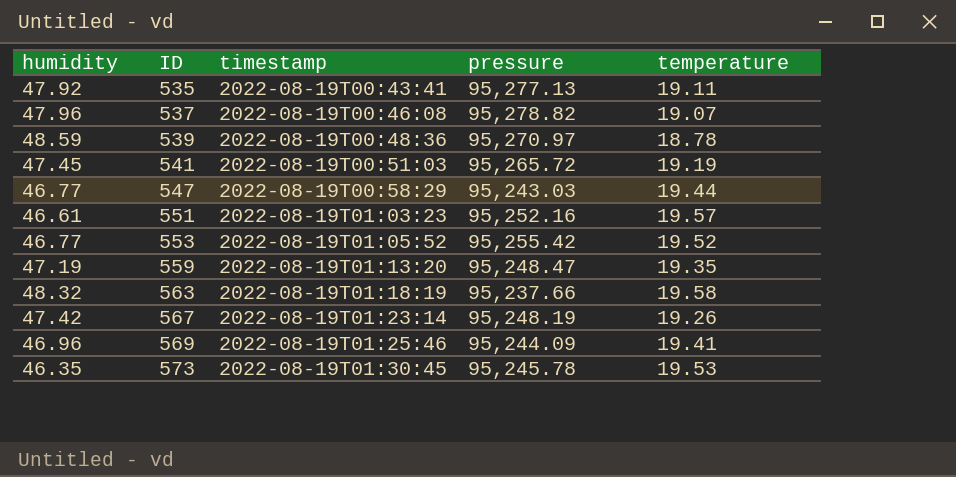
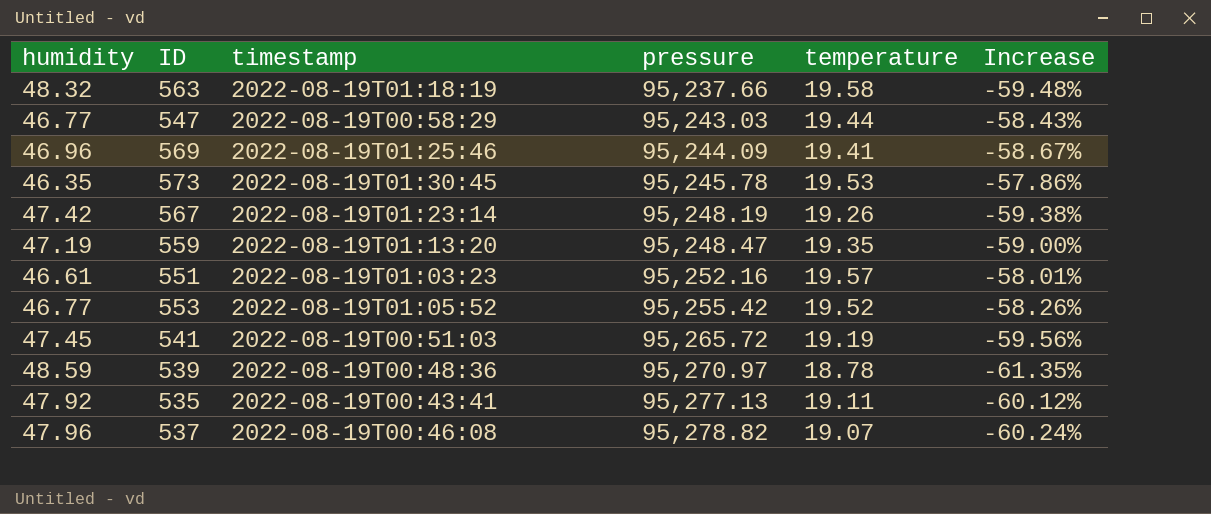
row order: ID ascending -> pressure ascending
column Increase | formula: none -> ([temperature] - [humidity]) / [humidity]

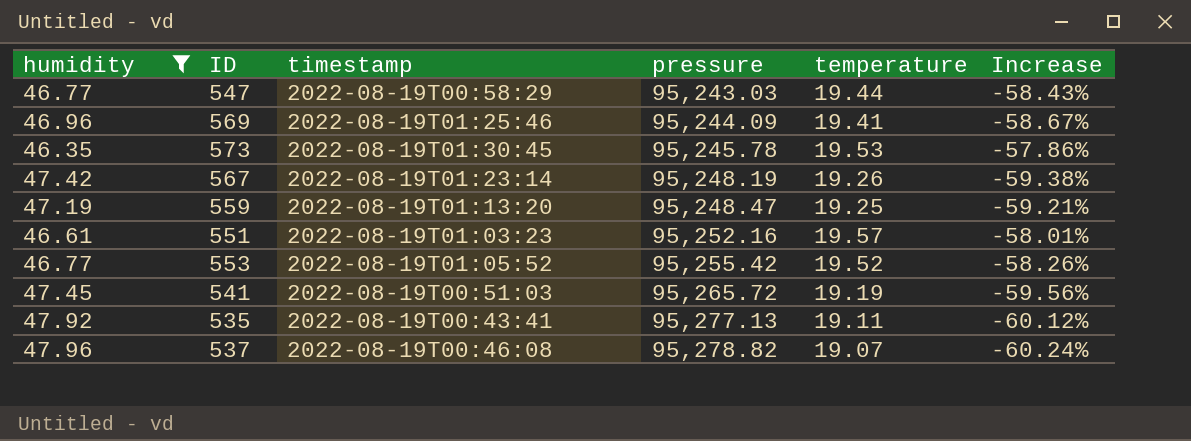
filter: none -> humidity <= 47.96
559 | temperature: 19.35 -> 19.25
559 | Increase: -59.00% -> -59.21%

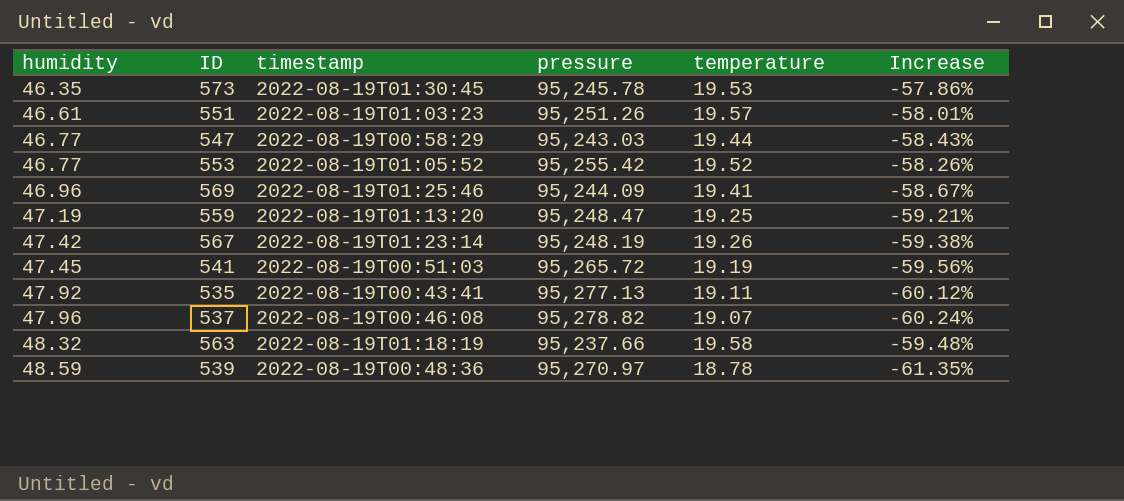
filter: humidity <= 47.96 -> none
row order: pressure ascending -> humidity ascending
551 | pressure: 95,252.16 -> 95,251.26

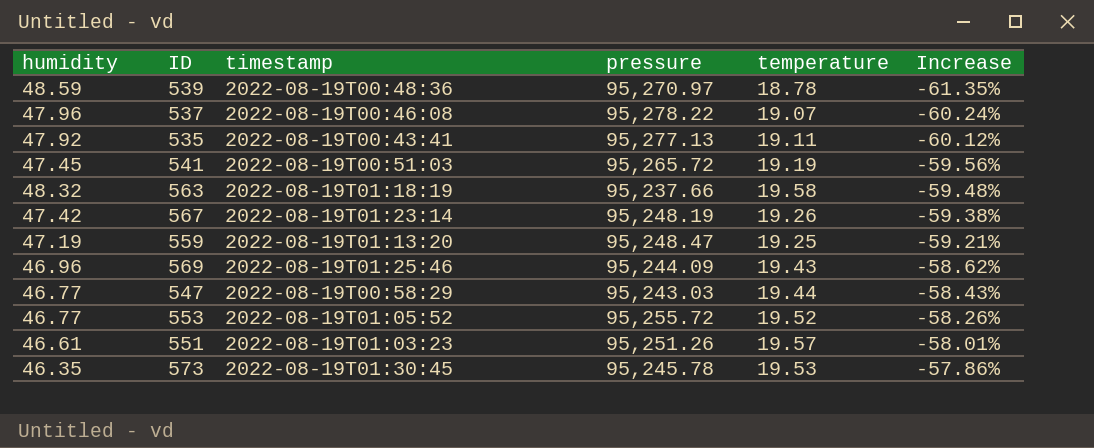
row order: humidity ascending -> Increase ascending
537 | pressure: 95,278.82 -> 95,278.22
569 | temperature: 19.41 -> 19.43
569 | Increase: -58.67% -> -58.62%
553 | pressure: 95,255.42 -> 95,255.72

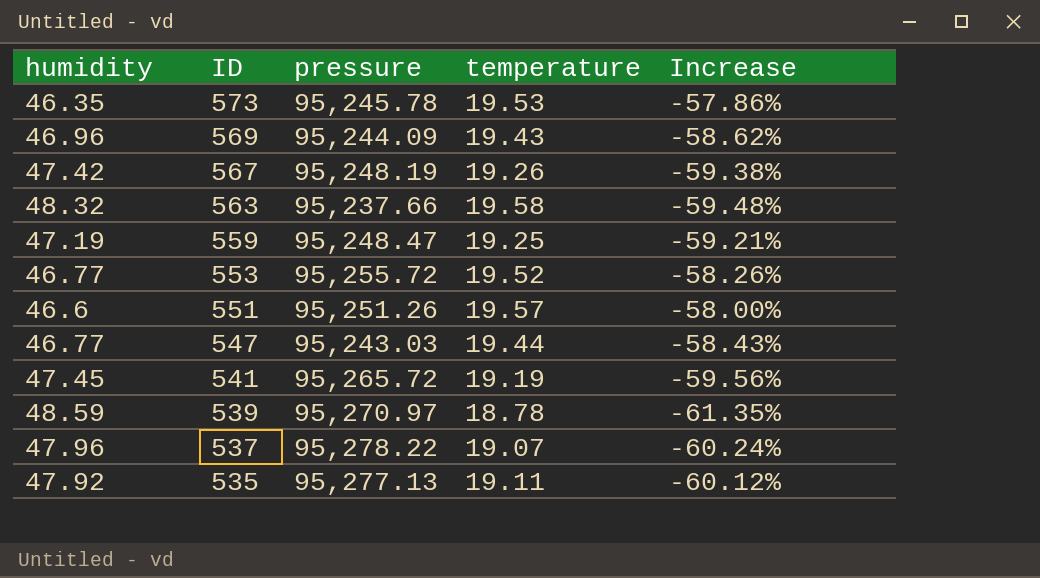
row order: Increase ascending -> ID descending
column timestamp | position: 3 -> none
551 | humidity: 46.61 -> 46.6
551 | Increase: -58.01% -> -58.00%

